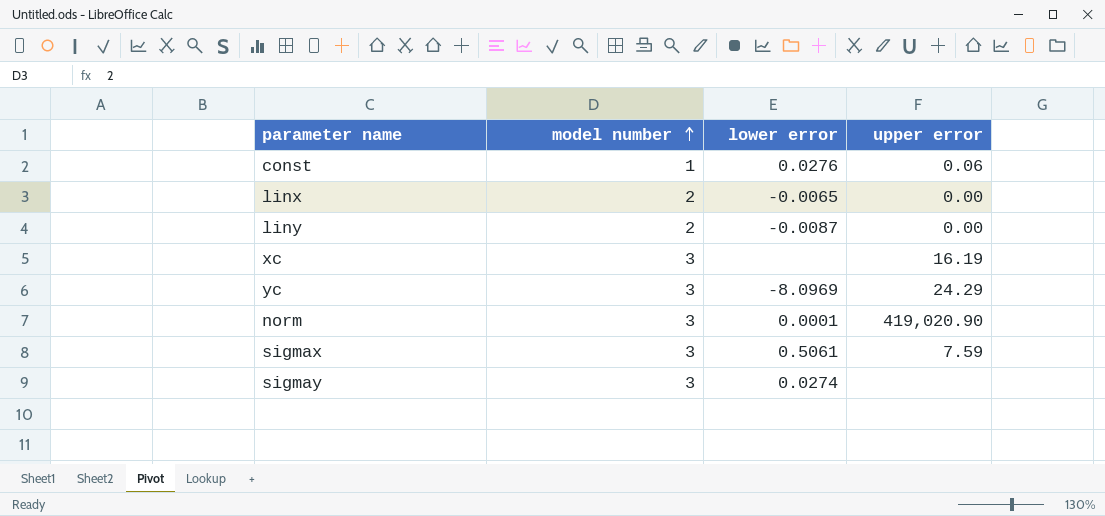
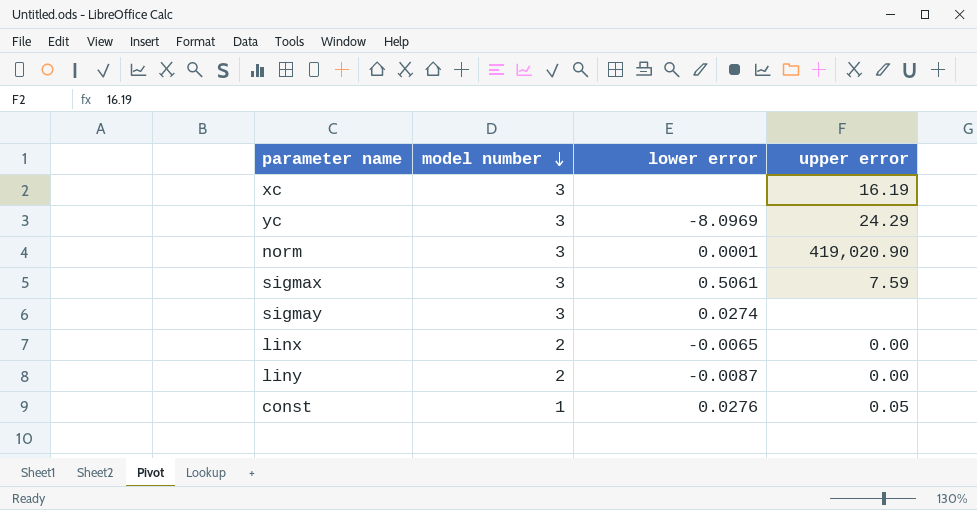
row order: model number ascending -> model number descending
const | upper error: 0.06 -> 0.05

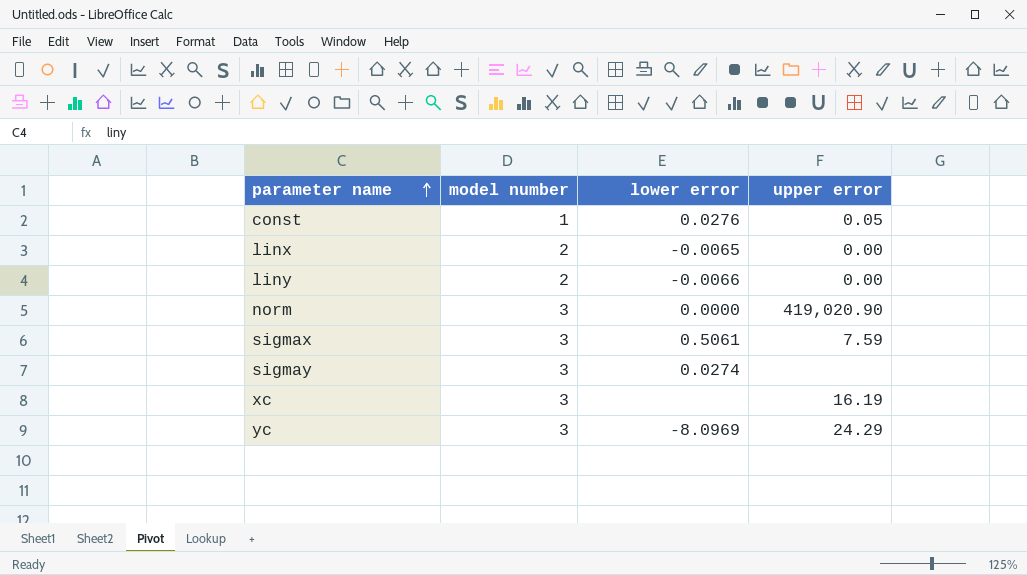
row order: model number descending -> parameter name ascending
liny | lower error: -0.0087 -> -0.0066
norm | lower error: 0.0001 -> 0.0000

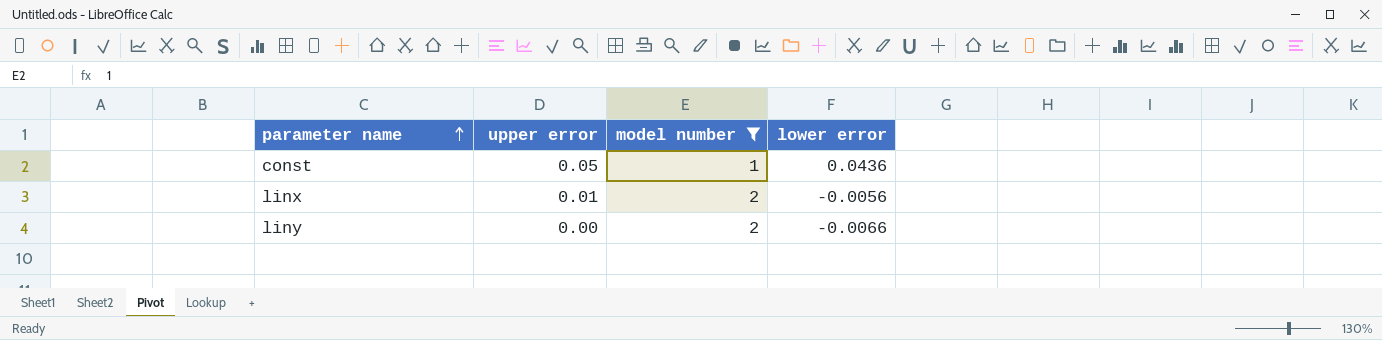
filter: none -> model number != 3
column upper error | position: 4 -> 2
const | lower error: 0.0276 -> 0.0436
linx | upper error: 0.00 -> 0.01
linx | lower error: -0.0065 -> -0.0056

